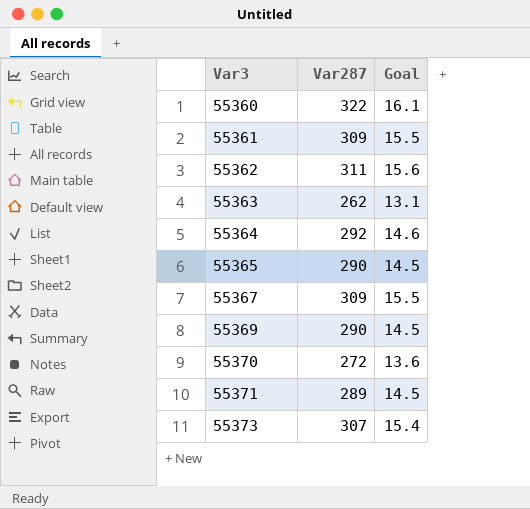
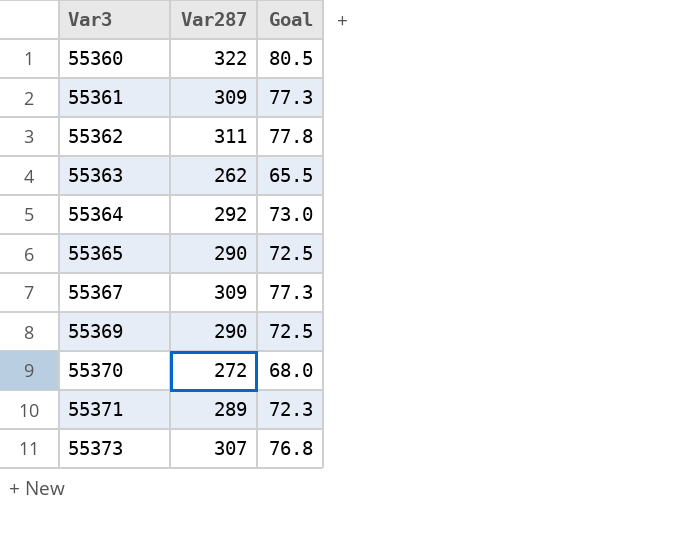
column Goal | formula: [Var287] * 0.05 -> [Var287] * 0.25

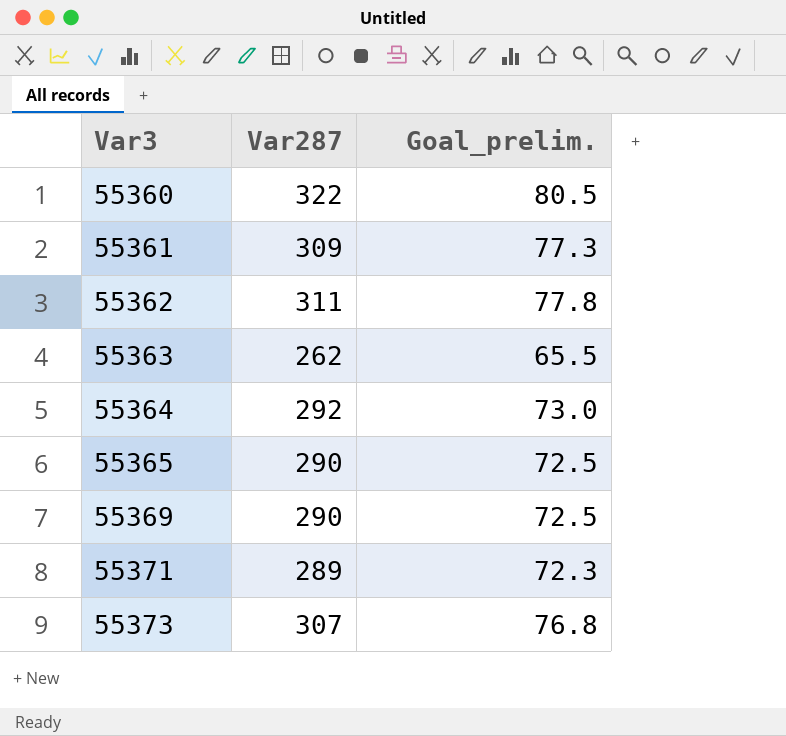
column name: Goal -> Goal_prelim.
row 55367: 309 | 77.3 -> none
row 55370: 272 | 68.0 -> none

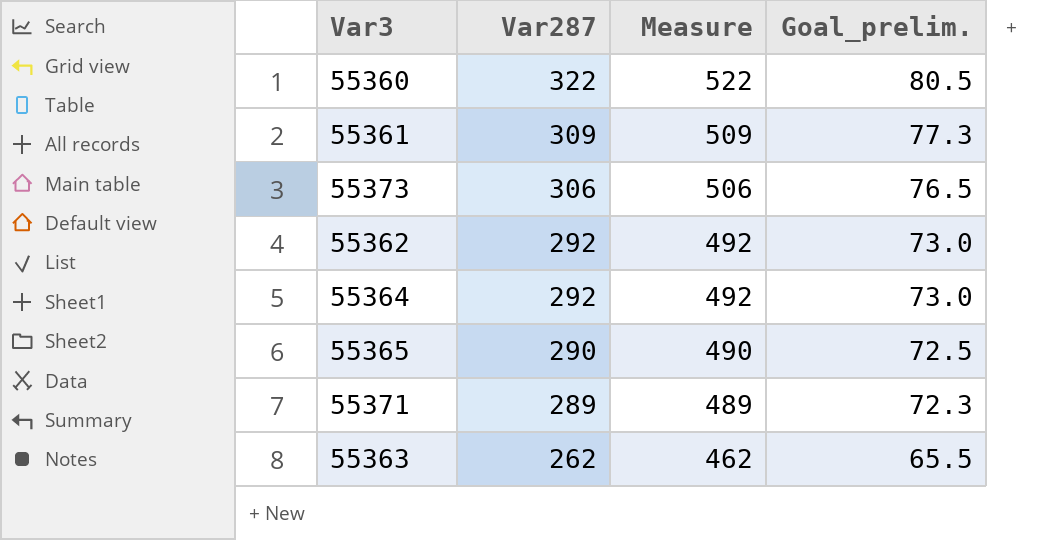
row order: Var3 ascending -> Var287 descending
column Measure | formula: none -> [Var287] + 200
row 55369: 290 | 72.5 -> none
55373 | Var287: 307 -> 306
55373 | Goal_prelim.: 76.8 -> 76.5
55362 | Var287: 311 -> 292
55362 | Goal_prelim.: 77.8 -> 73.0

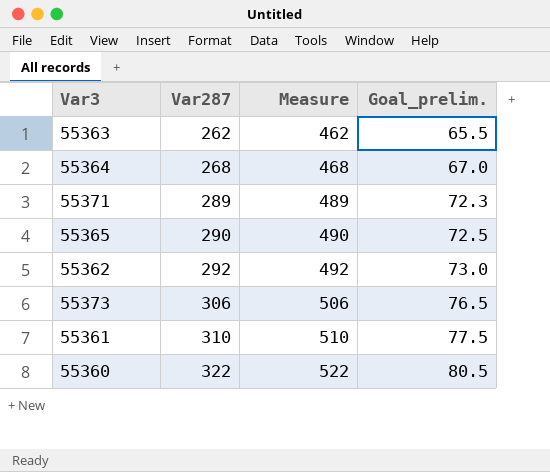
row order: Var287 descending -> Var287 ascending
55364 | Var287: 292 -> 268
55364 | Measure: 492 -> 468
55364 | Goal_prelim.: 73.0 -> 67.0
55361 | Var287: 309 -> 310
55361 | Measure: 509 -> 510
55361 | Goal_prelim.: 77.3 -> 77.5

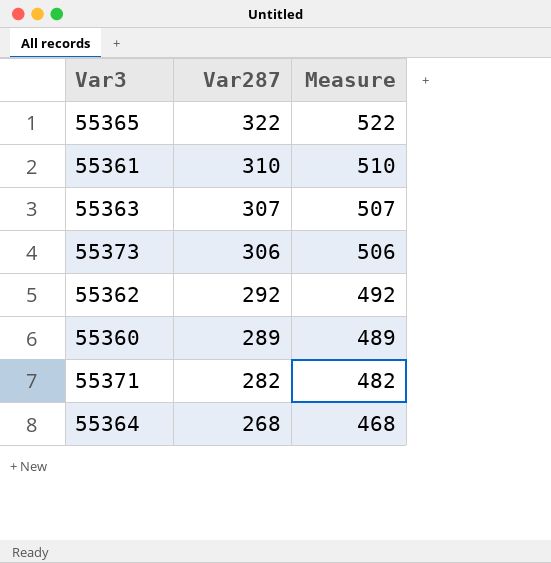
row order: Var287 ascending -> Var287 descending
column Goal_prelim. | formula: [Var287] * 0.25 -> none
55365 | Var287: 290 -> 322
55365 | Measure: 490 -> 522
55363 | Var287: 262 -> 307
55363 | Measure: 462 -> 507
55360 | Var287: 322 -> 289
55360 | Measure: 522 -> 489
55371 | Var287: 289 -> 282
55371 | Measure: 489 -> 482

